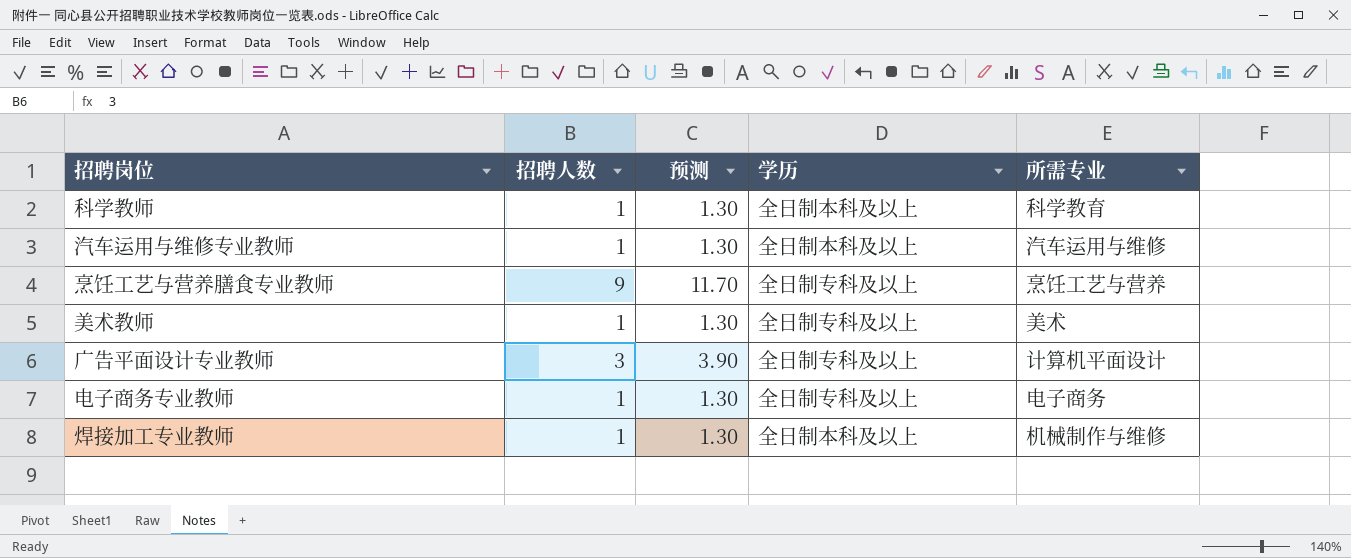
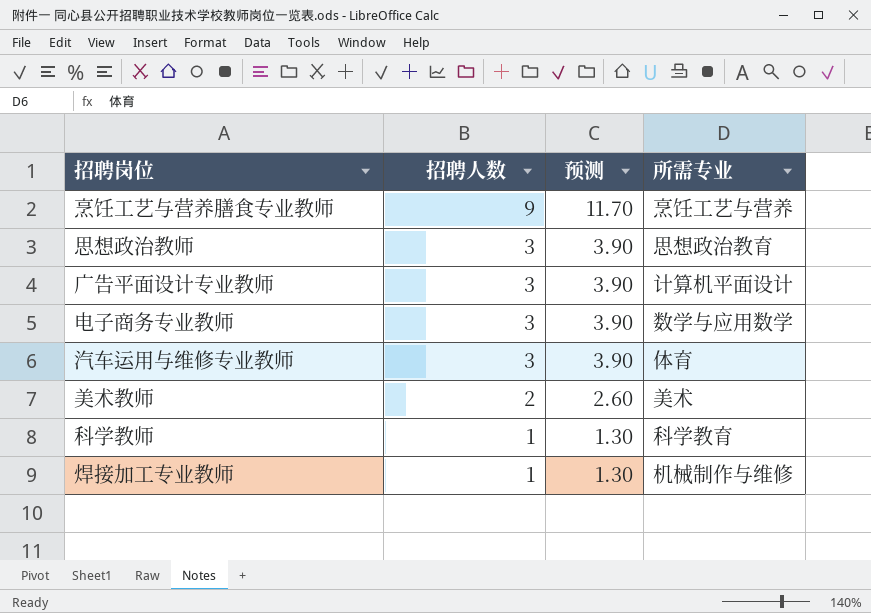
row order: none -> 招聘人数 descending
column 学历 | position: 4 -> none
row 思想政治教师: none -> 3 | 3.90 | 思想政治教育
电子商务专业教师 | 招聘人数: 1 -> 3
电子商务专业教师 | 预测: 1.30 -> 3.90
电子商务专业教师 | 所需专业: 电子商务 -> 数学与应用数学
汽车运用与维修专业教师 | 招聘人数: 1 -> 3
汽车运用与维修专业教师 | 预测: 1.30 -> 3.90
汽车运用与维修专业教师 | 所需专业: 汽车运用与维修 -> 体育
美术教师 | 招聘人数: 1 -> 2
美术教师 | 预测: 1.30 -> 2.60

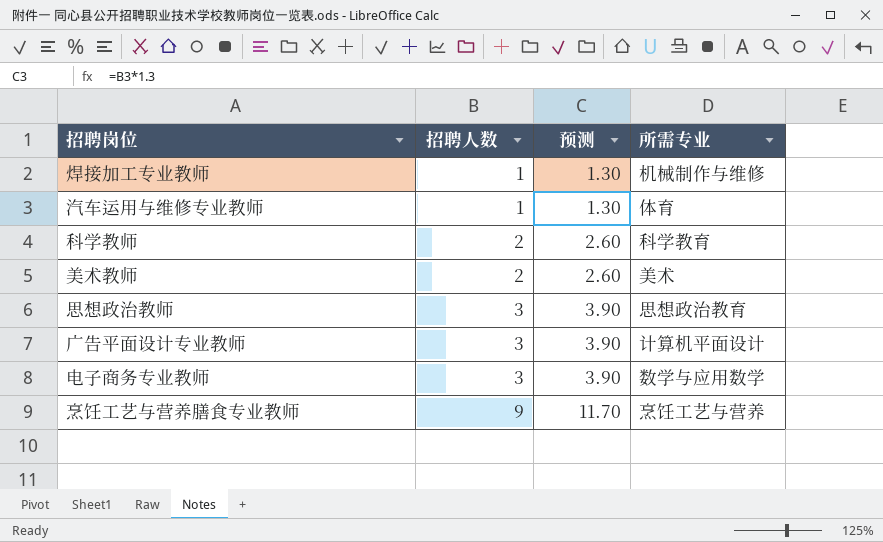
row order: 招聘人数 descending -> 招聘人数 ascending
汽车运用与维修专业教师 | 招聘人数: 3 -> 1
汽车运用与维修专业教师 | 预测: 3.90 -> 1.30
科学教师 | 招聘人数: 1 -> 2
科学教师 | 预测: 1.30 -> 2.60

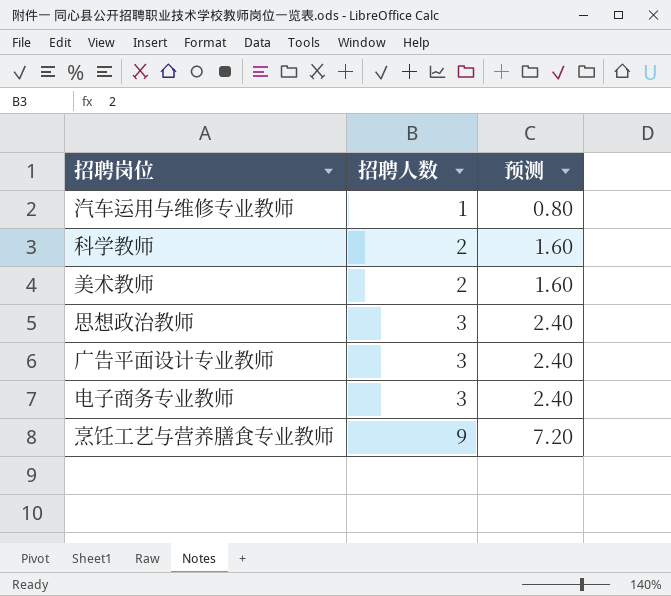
column 所需专业 | position: 4 -> none
column 预测 | formula: [招聘人数] * 1.3 -> [招聘人数] * 0.8
row 焊接加工专业教师: 1 | 1.30 | 机械制作与维修 -> none

